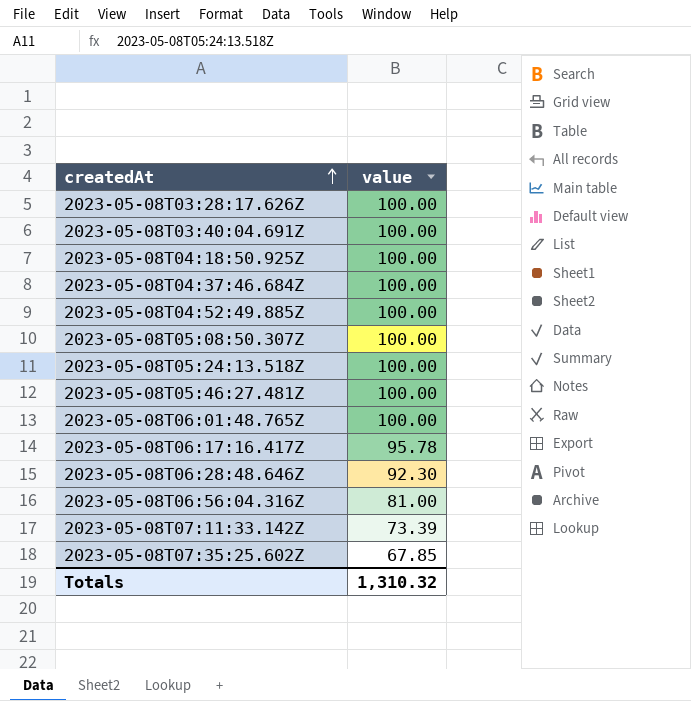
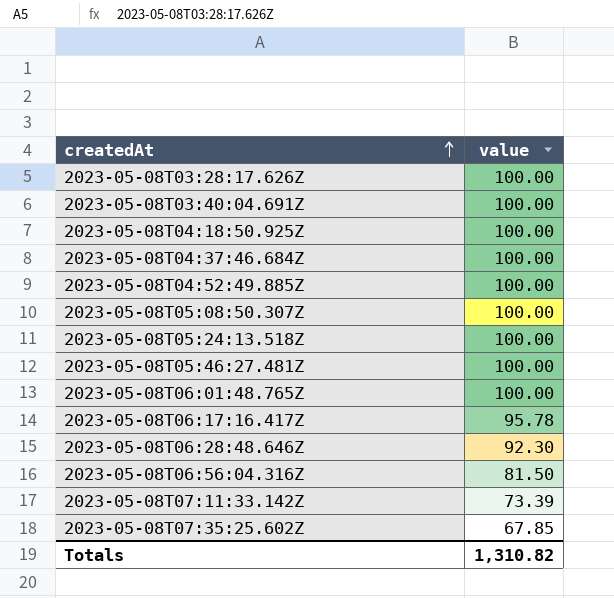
2023-05-08T06:56:04.316Z | value: 81.00 -> 81.50
Totals | value: 1,310.32 -> 1,310.82

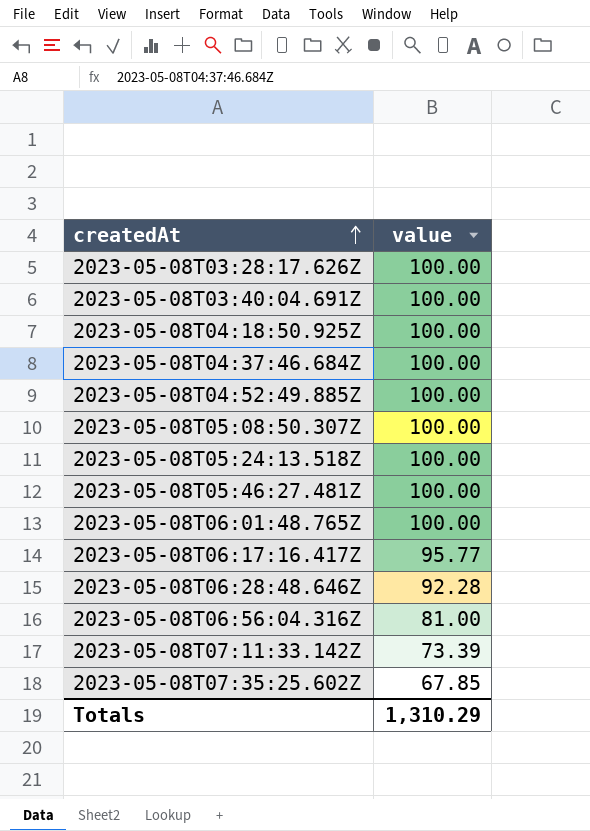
2023-05-08T06:17:16.417Z | value: 95.78 -> 95.77
2023-05-08T06:28:48.646Z | value: 92.30 -> 92.28
2023-05-08T06:56:04.316Z | value: 81.50 -> 81.00
Totals | value: 1,310.82 -> 1,310.29

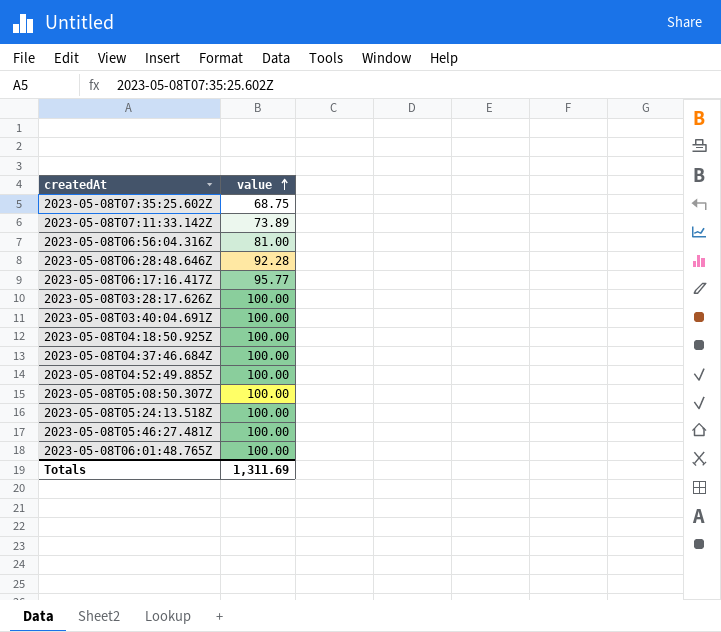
row order: createdAt ascending -> value ascending
2023-05-08T07:35:25.602Z | value: 67.85 -> 68.75
2023-05-08T07:11:33.142Z | value: 73.39 -> 73.89
Totals | value: 1,310.29 -> 1,311.69

